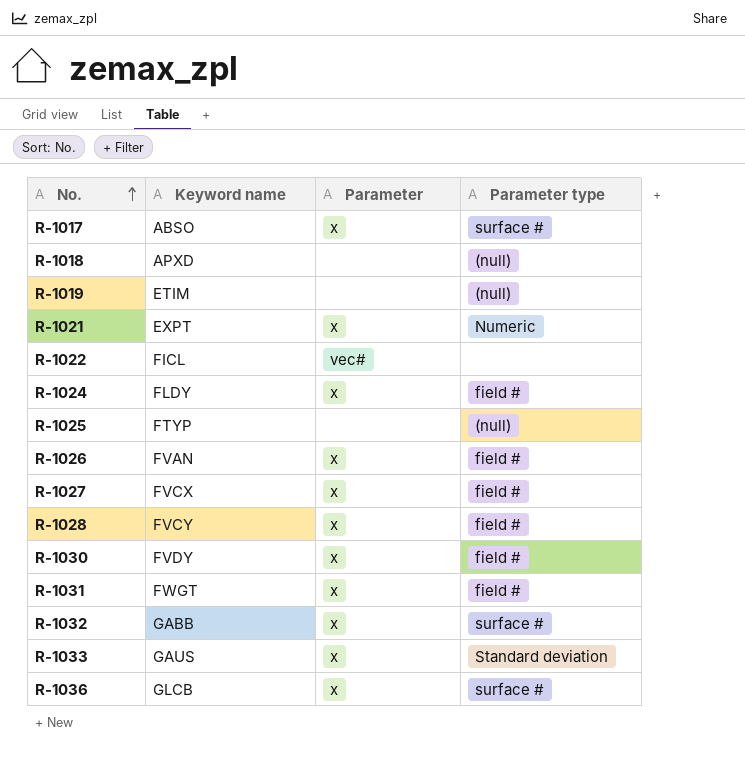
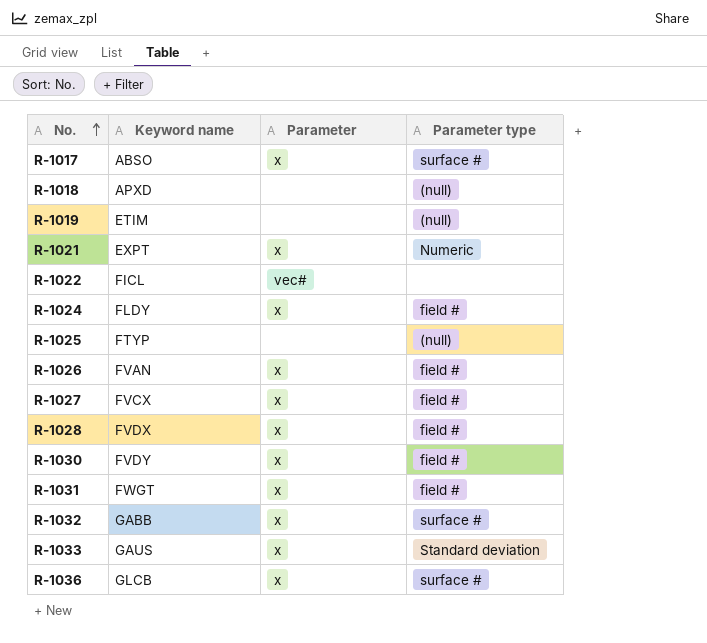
R-1028 | Keyword name: FVCY -> FVDX

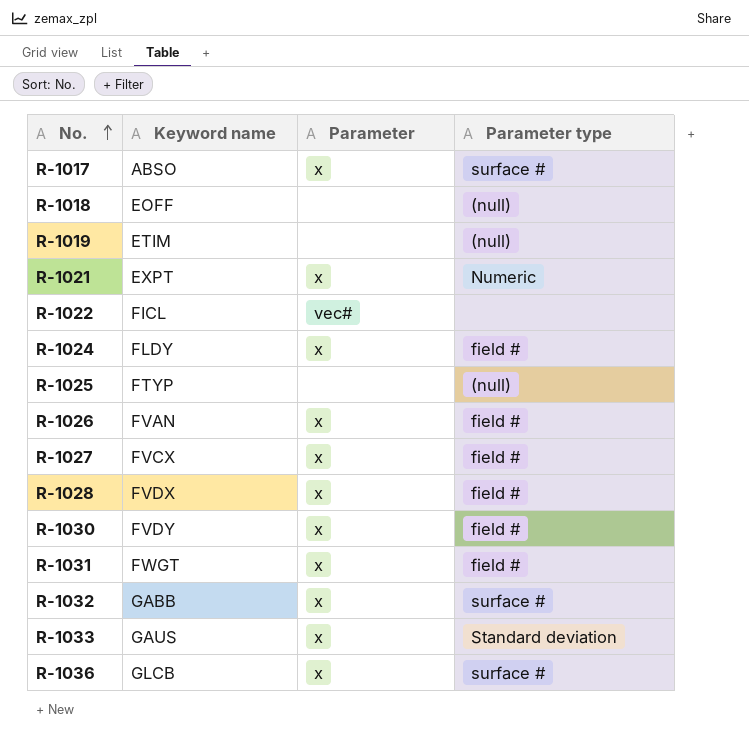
R-1018 | Keyword name: APXD -> EOFF

